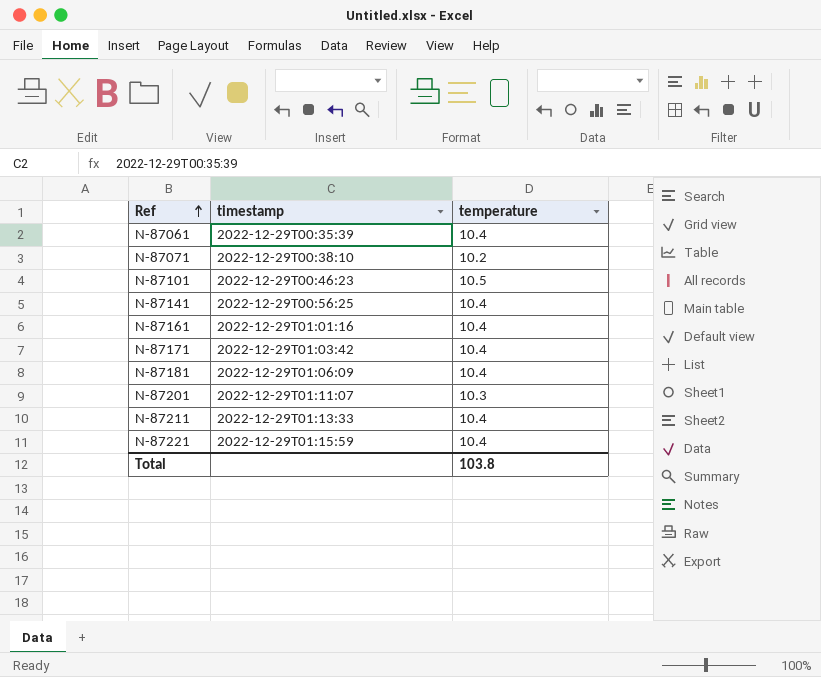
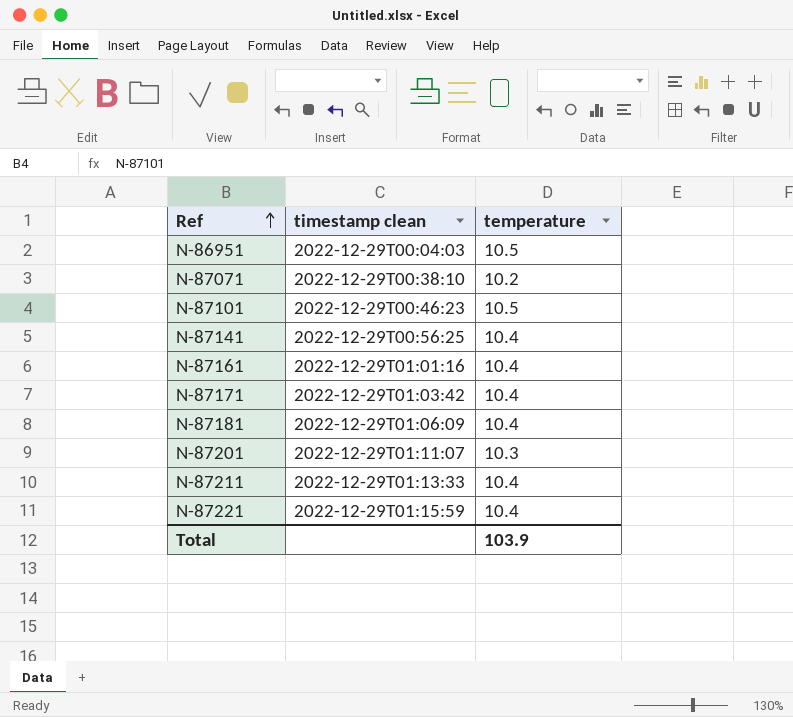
column name: timestamp -> timestamp clean
row N-87061: 2022-12-29T00:35:39 | 10.4 -> none
row N-86951: none -> 2022-12-29T00:04:03 | 10.5
Total | temperature: 103.8 -> 103.9

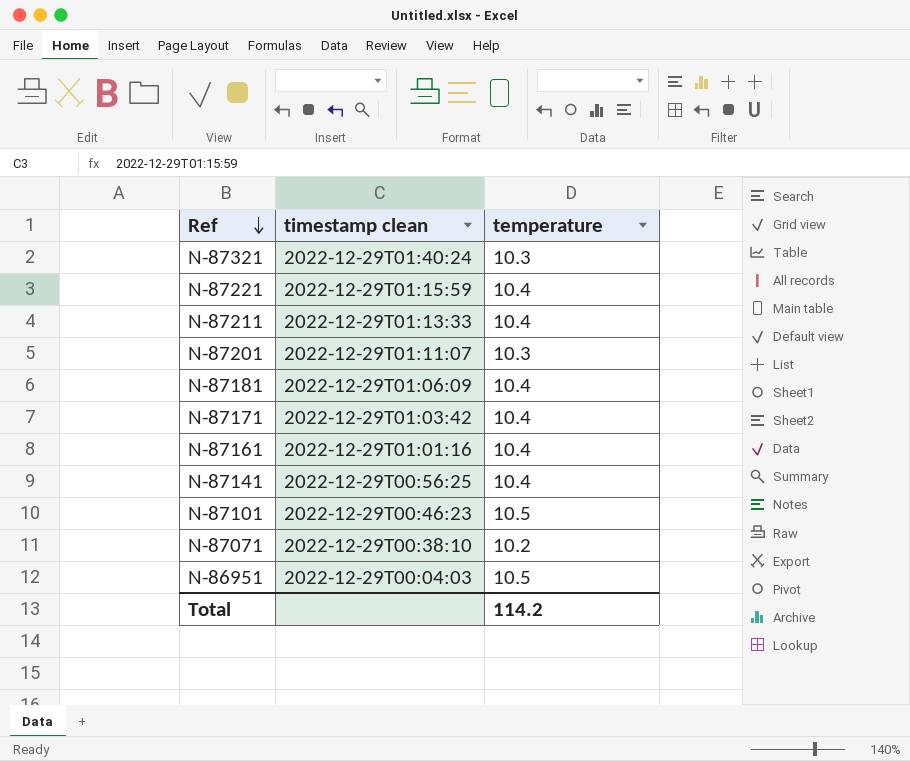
row order: Ref ascending -> Ref descending
row N-87321: none -> 2022-12-29T01:40:24 | 10.3
Total | temperature: 103.9 -> 114.2

